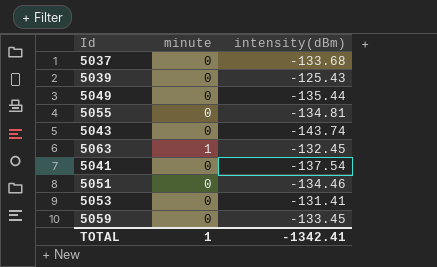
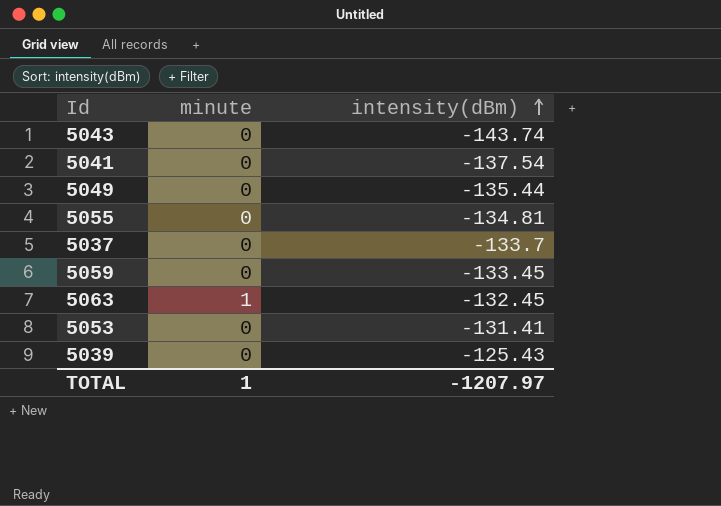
row order: none -> intensity(dBm) ascending
row 5051: 0 | -134.46 -> none
5037 | intensity(dBm): -133.68 -> -133.7
TOTAL | intensity(dBm): -1342.41 -> -1207.97

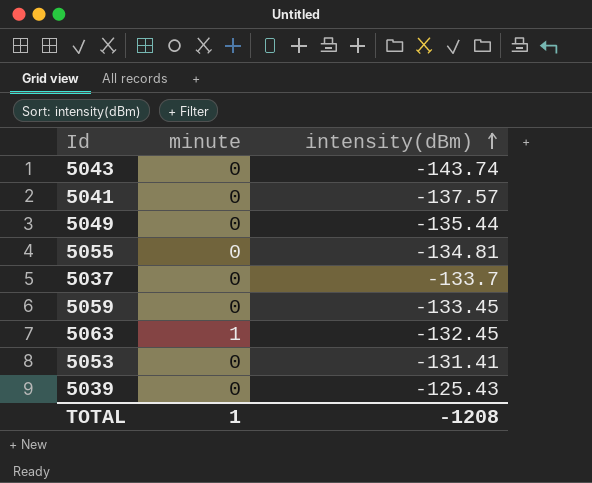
5041 | intensity(dBm): -137.54 -> -137.57
TOTAL | intensity(dBm): -1207.97 -> -1208

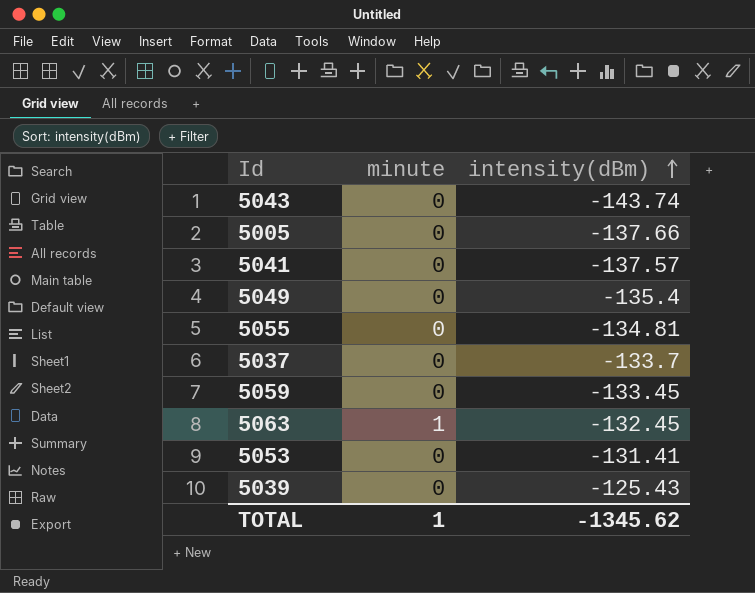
row 5005: none -> 0 | -137.66
5049 | intensity(dBm): -135.44 -> -135.4
TOTAL | intensity(dBm): -1208 -> -1345.62

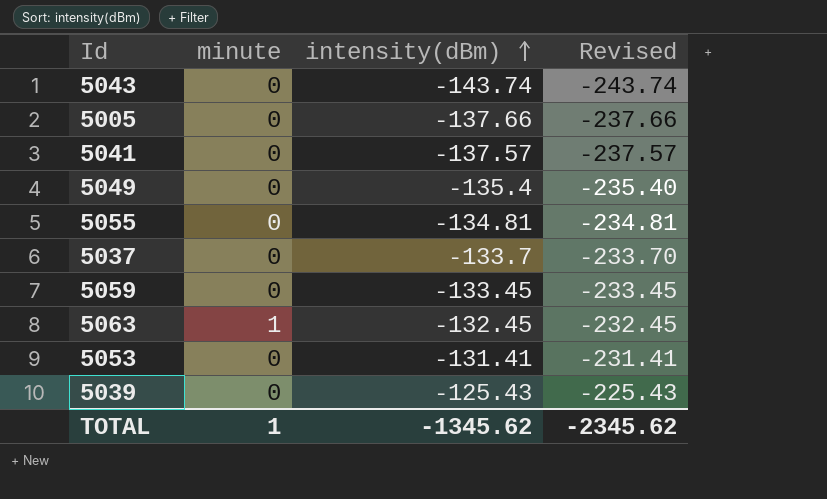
column Revised | formula: none -> [intensity(dBm)] - 100

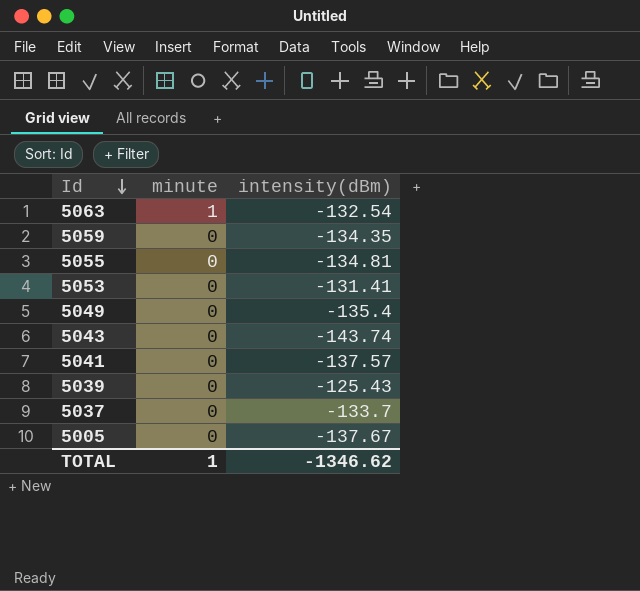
row order: intensity(dBm) ascending -> Id descending
column Revised | formula: [intensity(dBm)] - 100 -> none
5063 | intensity(dBm): -132.45 -> -132.54
5059 | intensity(dBm): -133.45 -> -134.35
5005 | intensity(dBm): -137.66 -> -137.67
TOTAL | intensity(dBm): -1345.62 -> -1346.62

